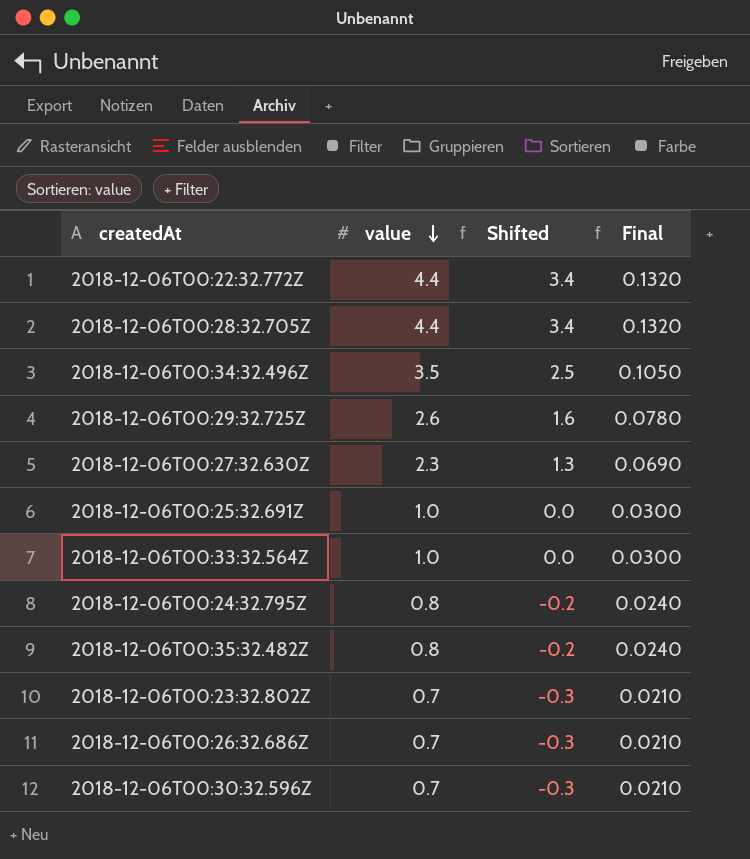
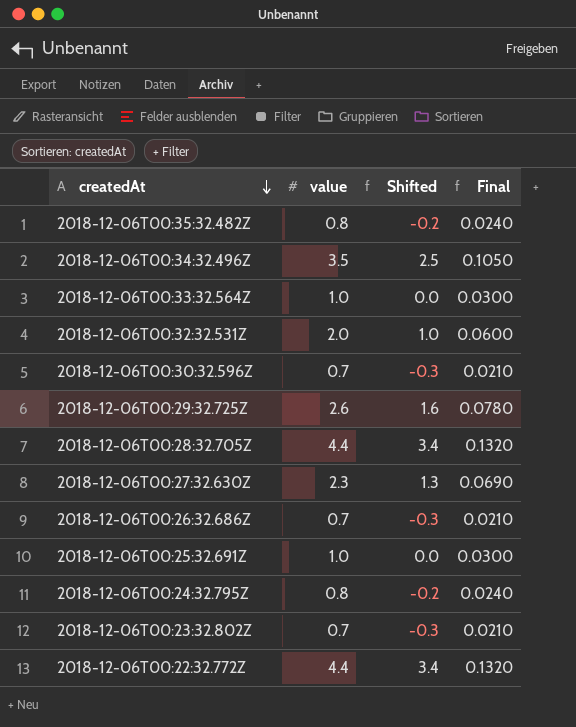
row order: value descending -> createdAt descending
row 2018-12-06T00:32:32.531Z: none -> 2.0 | 1.0 | 0.0600

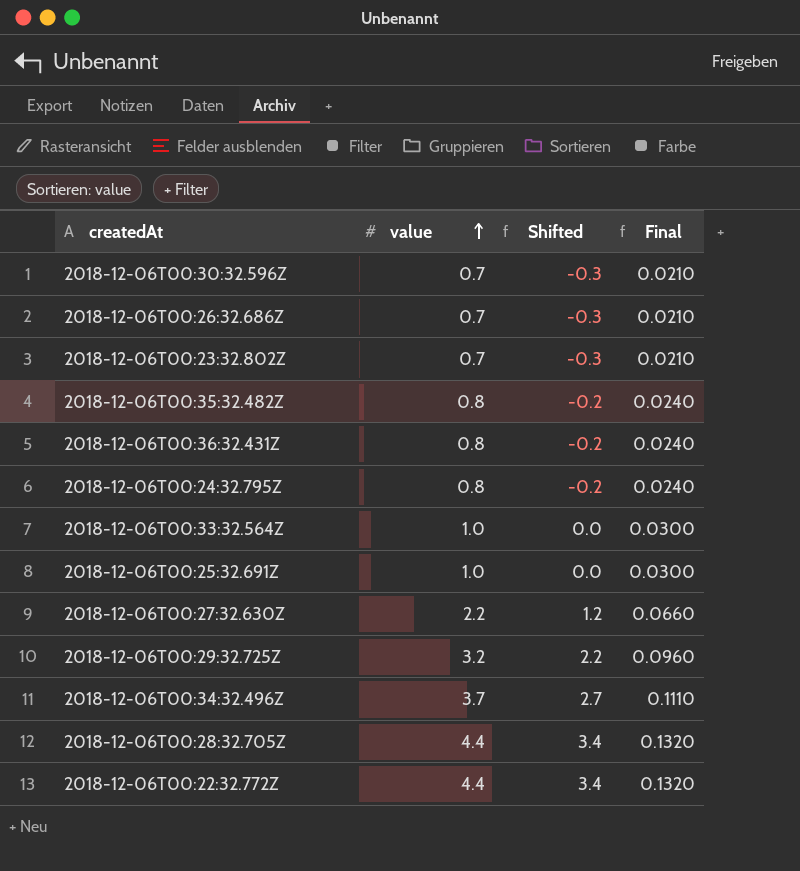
row order: createdAt descending -> value ascending
row 2018-12-06T00:32:32.531Z: 2.0 | 1.0 | 0.0600 -> none
row 2018-12-06T00:36:32.431Z: none -> 0.8 | -0.2 | 0.0240
2018-12-06T00:27:32.630Z | value: 2.3 -> 2.2
2018-12-06T00:27:32.630Z | Shifted: 1.3 -> 1.2
2018-12-06T00:27:32.630Z | Final: 0.0690 -> 0.0660
2018-12-06T00:29:32.725Z | value: 2.6 -> 3.2
2018-12-06T00:29:32.725Z | Shifted: 1.6 -> 2.2
2018-12-06T00:29:32.725Z | Final: 0.0780 -> 0.0960
2018-12-06T00:34:32.496Z | value: 3.5 -> 3.7
2018-12-06T00:34:32.496Z | Shifted: 2.5 -> 2.7
2018-12-06T00:34:32.496Z | Final: 0.1050 -> 0.1110

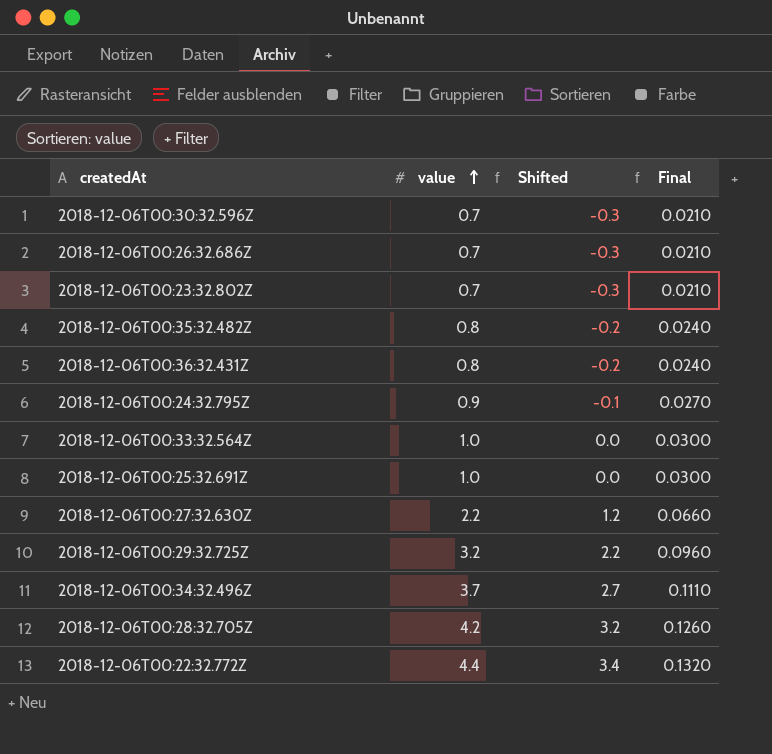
2018-12-06T00:24:32.795Z | value: 0.8 -> 0.9
2018-12-06T00:24:32.795Z | Shifted: -0.2 -> -0.1
2018-12-06T00:24:32.795Z | Final: 0.0240 -> 0.0270
2018-12-06T00:28:32.705Z | value: 4.4 -> 4.2
2018-12-06T00:28:32.705Z | Shifted: 3.4 -> 3.2
2018-12-06T00:28:32.705Z | Final: 0.1320 -> 0.1260

